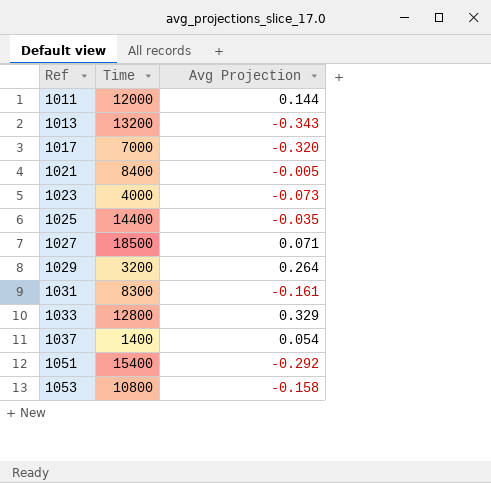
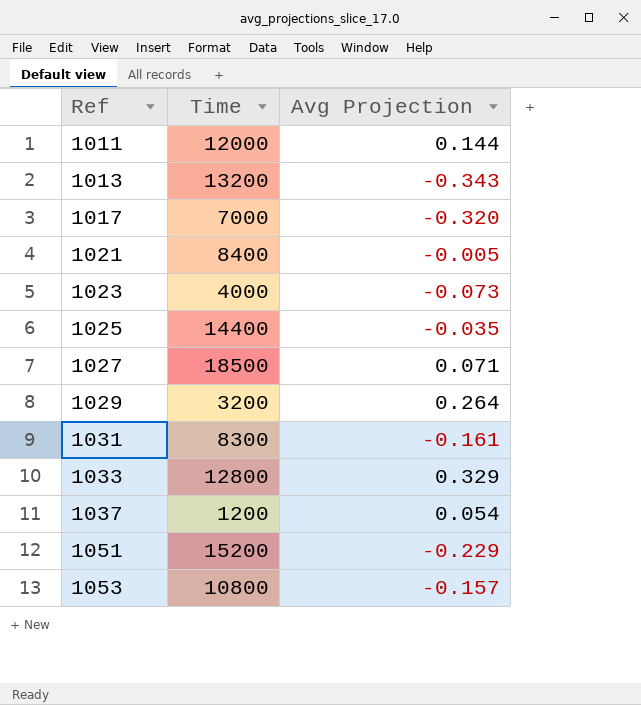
1037 | Time: 1400 -> 1200
1051 | Time: 15400 -> 15200
1051 | Avg Projection: -0.292 -> -0.229
1053 | Avg Projection: -0.158 -> -0.157

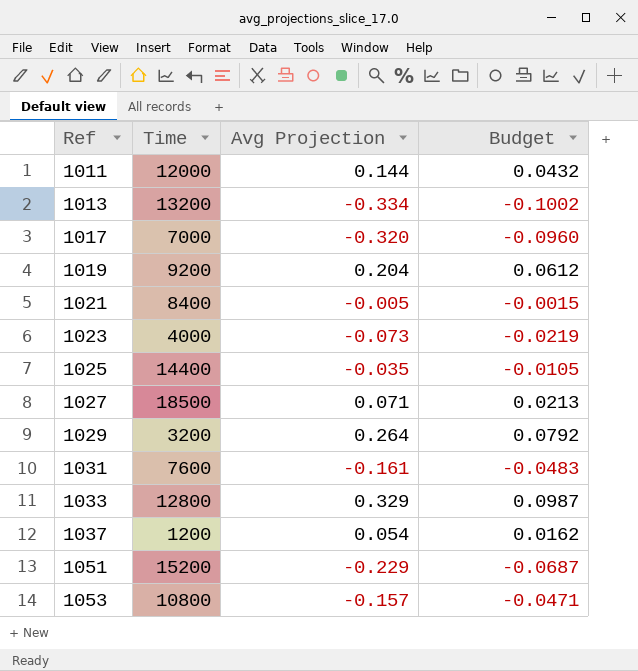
column Budget | formula: none -> [Avg Projection] * 0.3
1013 | Avg Projection: -0.343 -> -0.334
row 1019: none -> 9200 | 0.204 | 0.0612
1031 | Time: 8300 -> 7600

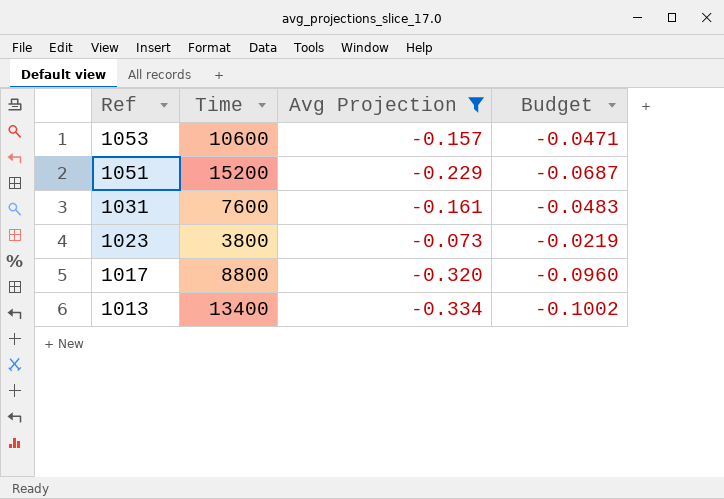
filter: none -> Avg Projection <= -0.073
row order: Ref ascending -> Ref descending
1053 | Time: 10800 -> 10600
1023 | Time: 4000 -> 3800
1017 | Time: 7000 -> 8800
1013 | Time: 13200 -> 13400

